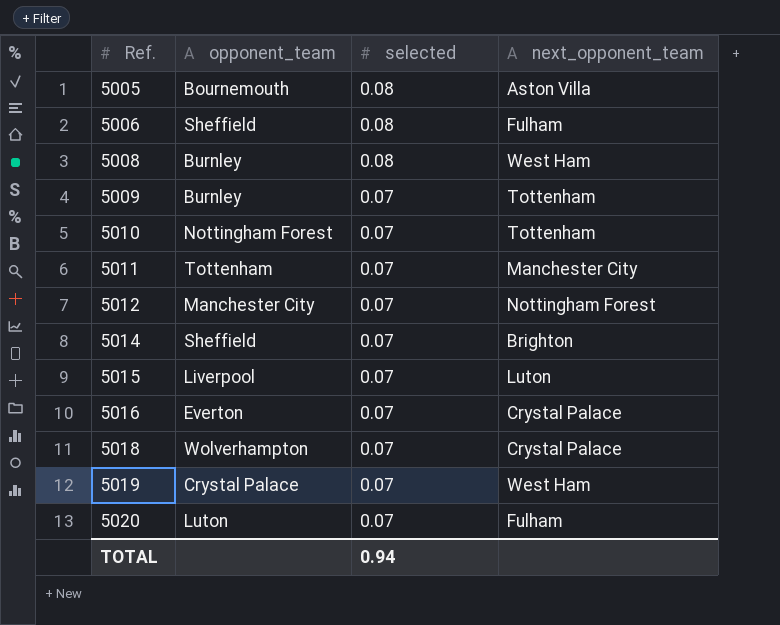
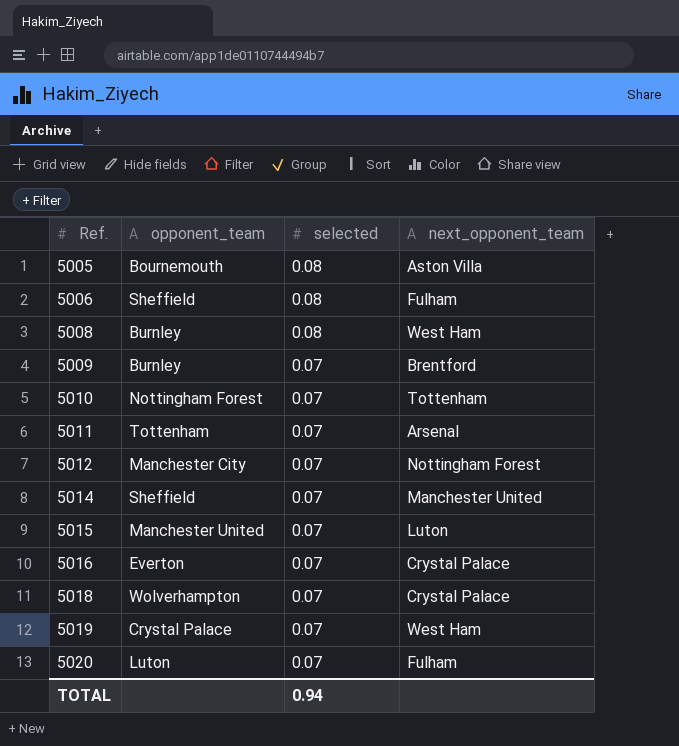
5009 | next_opponent_team: Tottenham -> Brentford
5011 | next_opponent_team: Manchester City -> Arsenal
5014 | next_opponent_team: Brighton -> Manchester United
5015 | opponent_team: Liverpool -> Manchester United

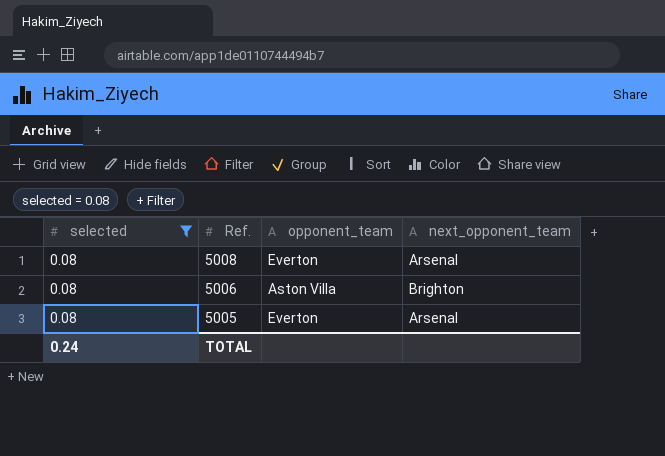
filter: none -> selected = 0.08
row order: Ref. ascending -> Ref. descending
column selected | position: 3 -> 1
5008 | opponent_team: Burnley -> Everton
5008 | next_opponent_team: West Ham -> Arsenal
5006 | opponent_team: Sheffield -> Aston Villa
5006 | next_opponent_team: Fulham -> Brighton
5005 | opponent_team: Bournemouth -> Everton
5005 | next_opponent_team: Aston Villa -> Arsenal
TOTAL | selected: 0.94 -> 0.24

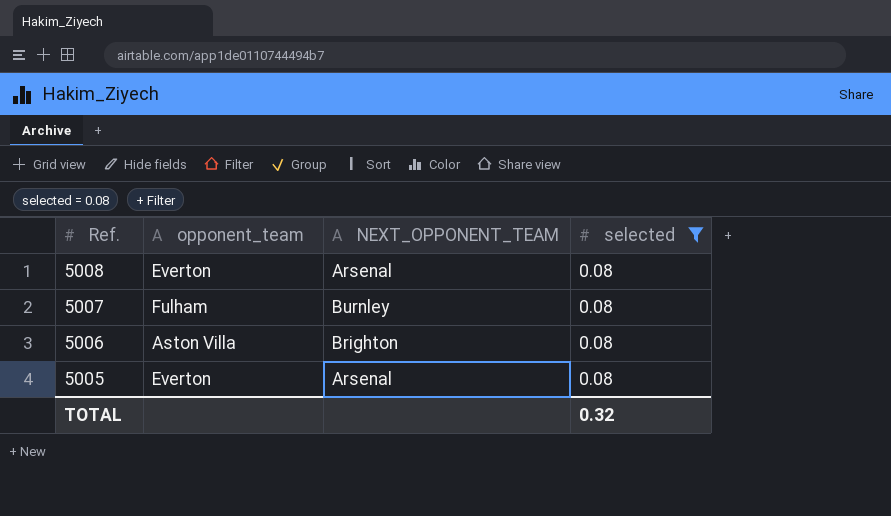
column name: next_opponent_team -> NEXT_OPPONENT_TEAM
column selected | position: 1 -> 4
row 5007: none -> Fulham | Burnley | 0.08
TOTAL | selected: 0.24 -> 0.32

